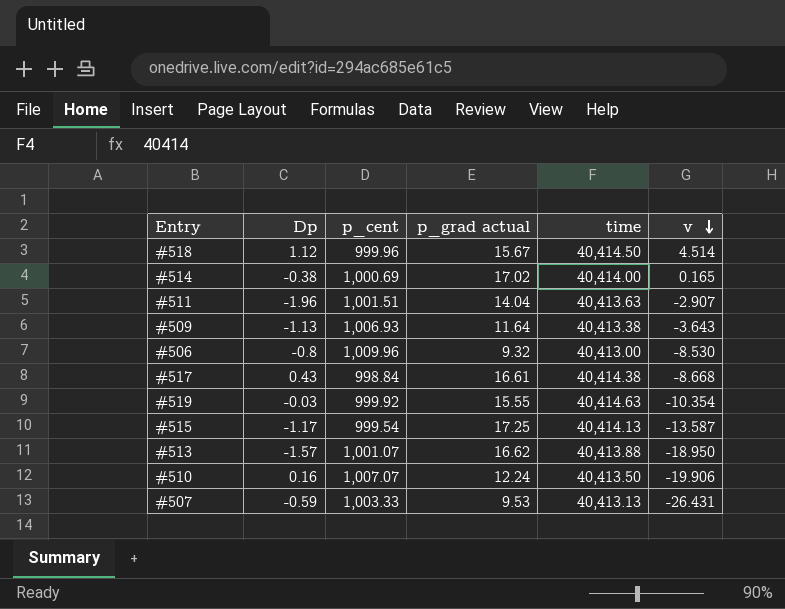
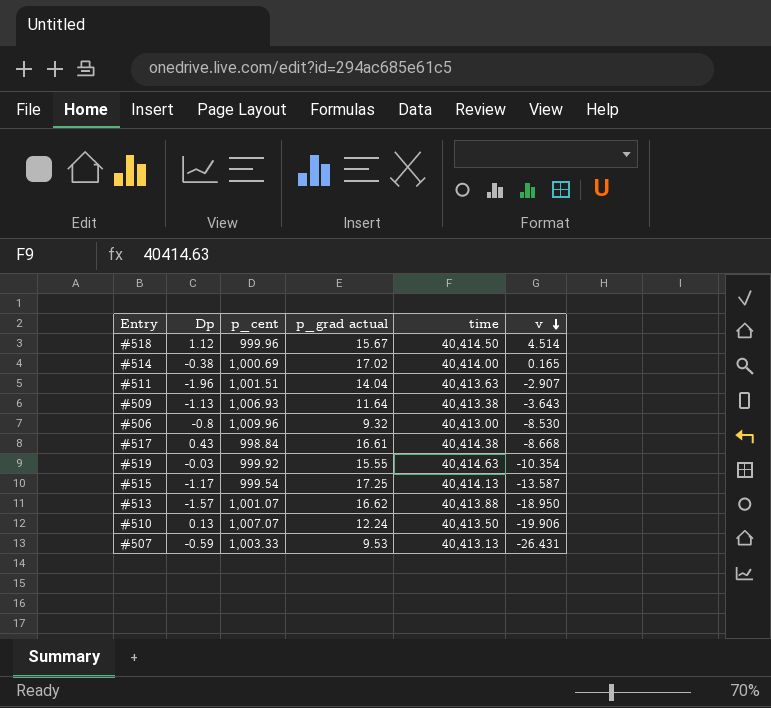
#510 | Dp: 0.16 -> 0.13

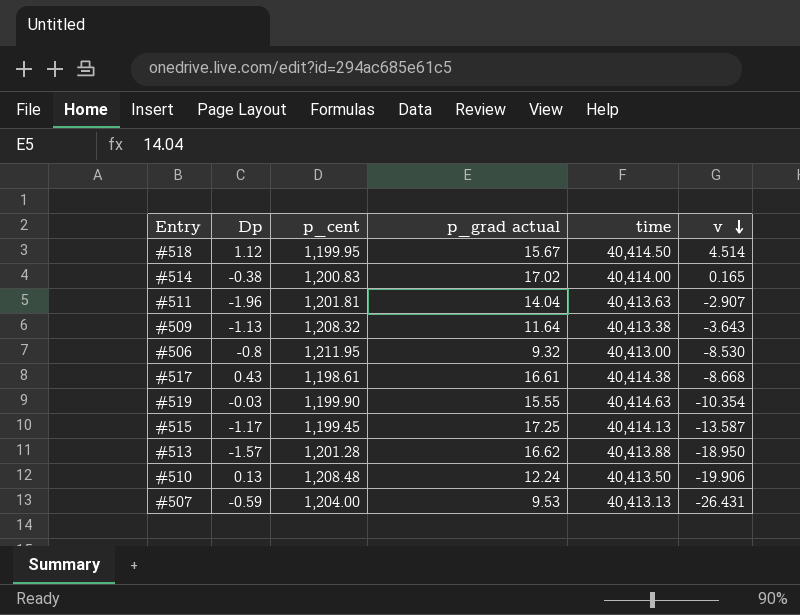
#518 | p_cent: 999.96 -> 1,199.95
#514 | p_cent: 1,000.69 -> 1,200.83
#511 | p_cent: 1,001.51 -> 1,201.81
#509 | p_cent: 1,006.93 -> 1,208.32
#506 | p_cent: 1,009.96 -> 1,211.95
#517 | p_cent: 998.84 -> 1,198.61
#519 | p_cent: 999.92 -> 1,199.90
#515 | p_cent: 999.54 -> 1,199.45
#513 | p_cent: 1,001.07 -> 1,201.28
#510 | p_cent: 1,007.07 -> 1,208.48
#507 | p_cent: 1,003.33 -> 1,204.00

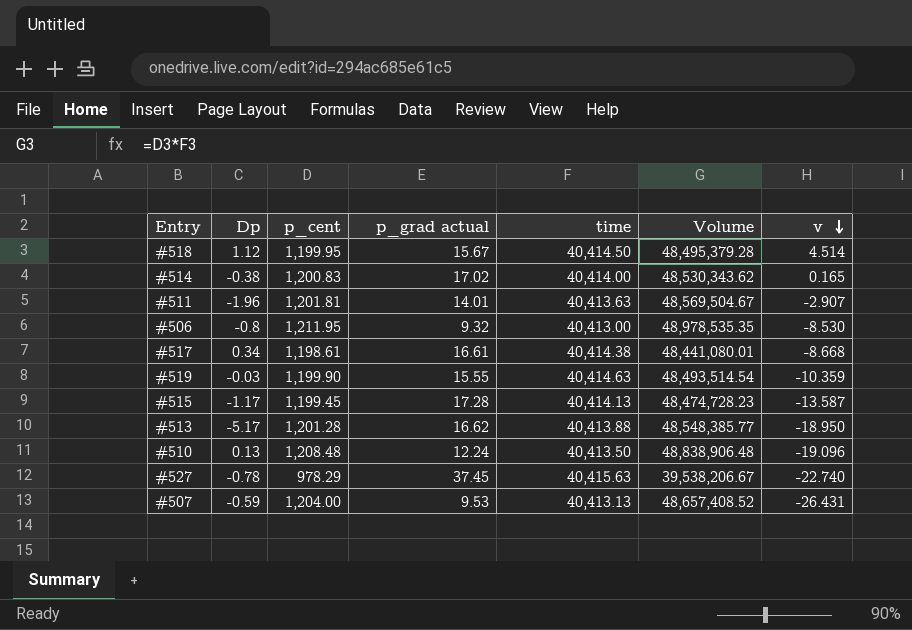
column Volume | formula: none -> [p_cent] * [time]
row #509: -1.13 | 1,208.32 | 11.64 | 40,413.38 | -3.643 -> none
#511 | p_grad actual: 14.04 -> 14.01
#517 | Dp: 0.43 -> 0.34
#519 | v: -10.354 -> -10.359
#515 | p_grad actual: 17.25 -> 17.28
#513 | Dp: -1.57 -> -5.17
#510 | v: -19.906 -> -19.096
row #527: none -> -0.78 | 978.29 | 37.45 | 40,415.63 | 39,538,206.67 | -22.740

